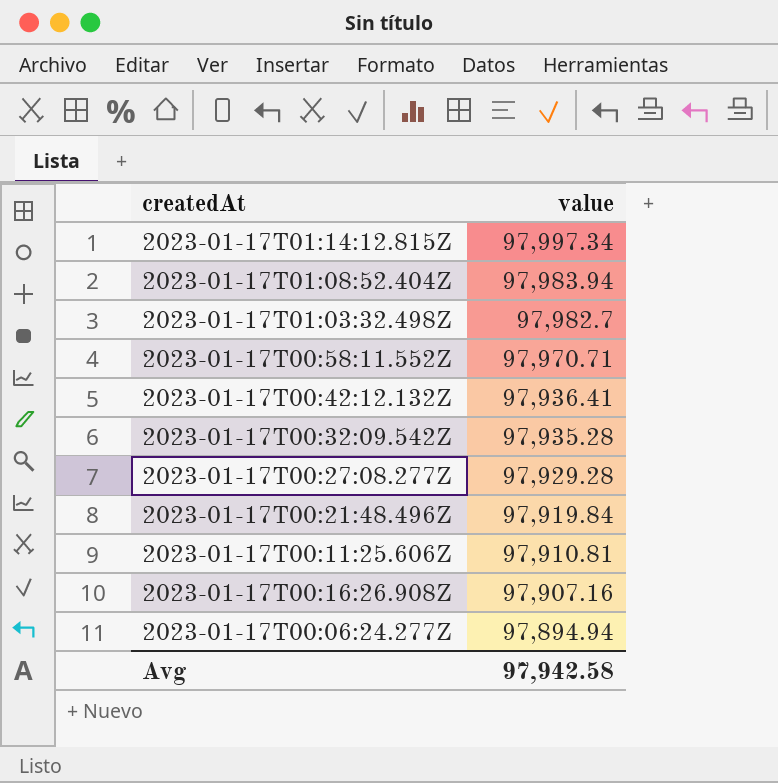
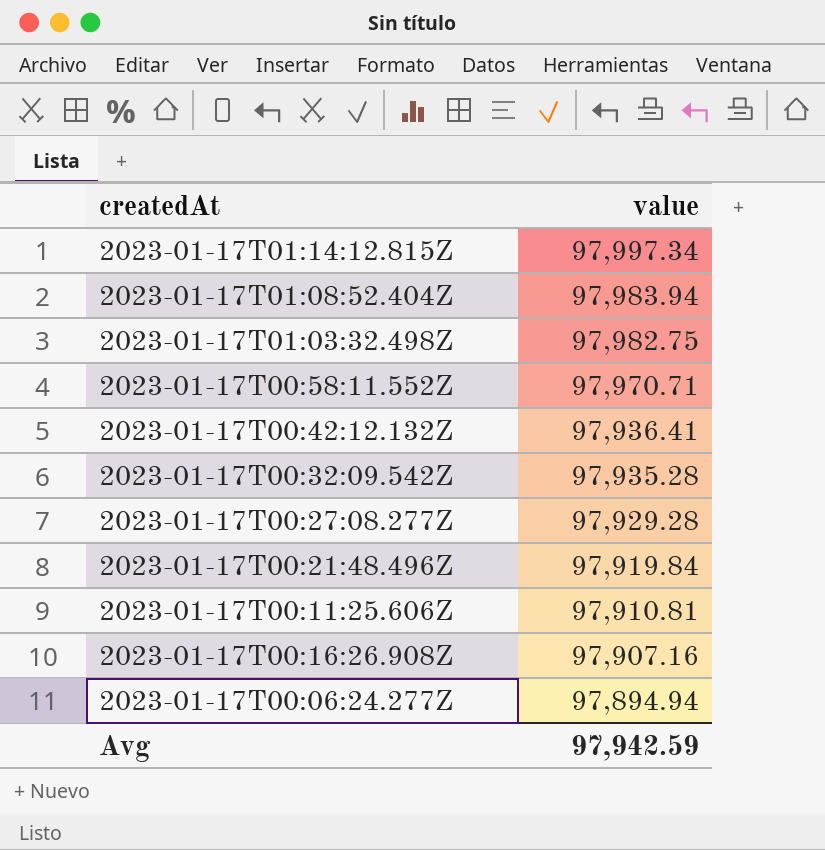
2023-01-17T01:03:32.498Z | value: 97,982.7 -> 97,982.75
Avg | value: 97,942.58 -> 97,942.59

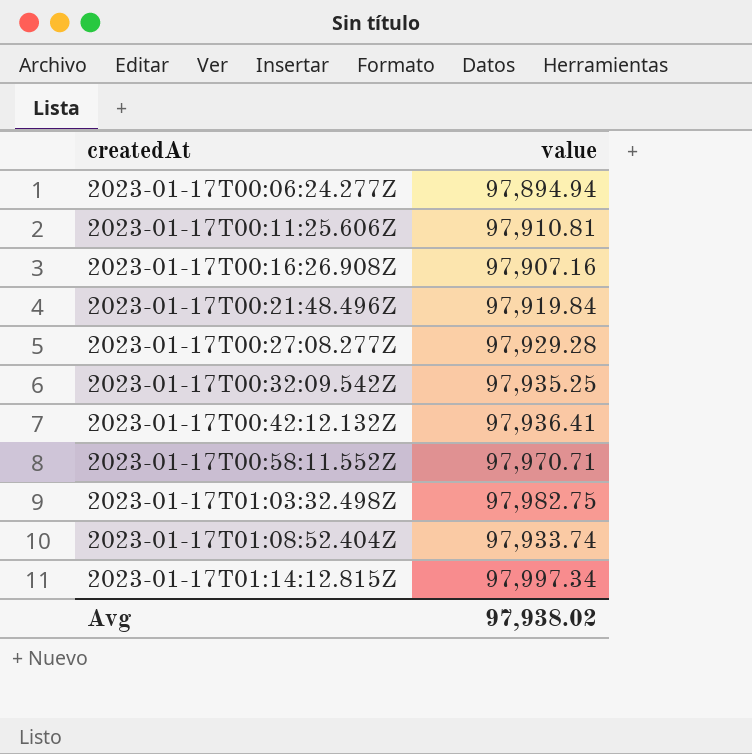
row order: value descending -> createdAt ascending
2023-01-17T00:32:09.542Z | value: 97,935.28 -> 97,935.25
2023-01-17T01:08:52.404Z | value: 97,983.94 -> 97,933.74
Avg | value: 97,942.59 -> 97,938.02

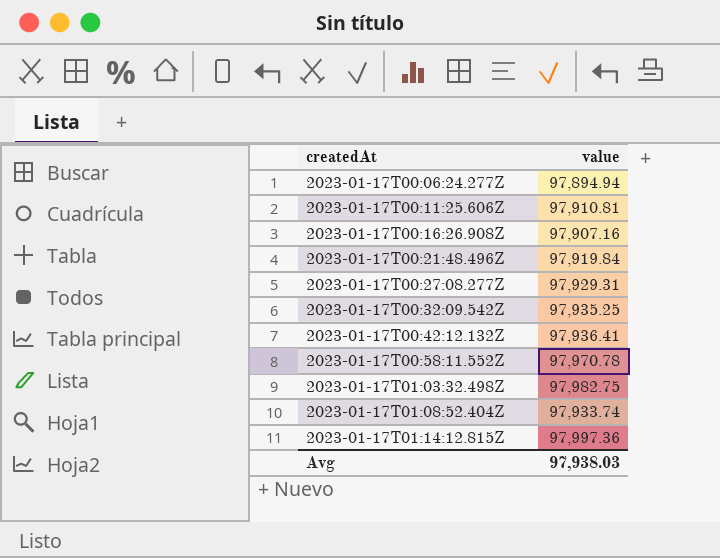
2023-01-17T00:27:08.277Z | value: 97,929.28 -> 97,929.31
2023-01-17T00:58:11.552Z | value: 97,970.71 -> 97,970.78
2023-01-17T01:14:12.815Z | value: 97,997.34 -> 97,997.36
Avg | value: 97,938.02 -> 97,938.03

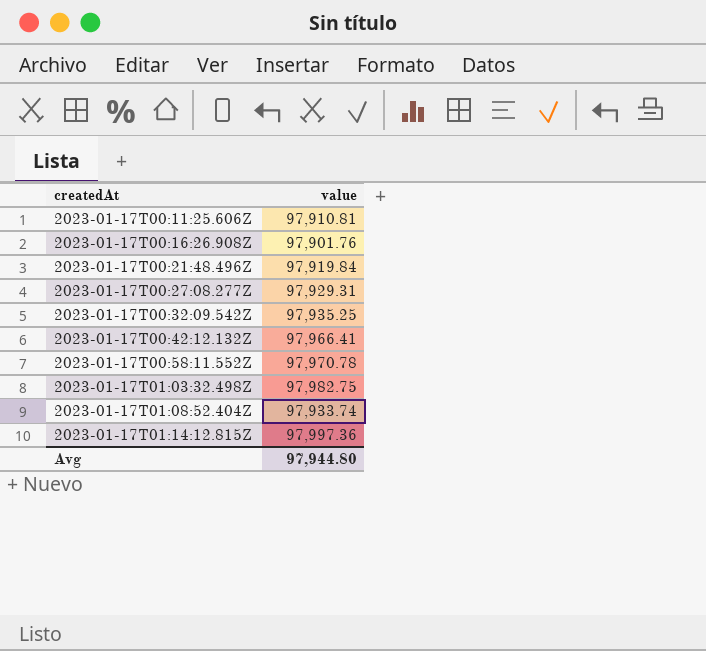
row 2023-01-17T00:06:24.277Z: 97,894.94 -> none
2023-01-17T00:16:26.908Z | value: 97,907.16 -> 97,901.76
2023-01-17T00:42:12.132Z | value: 97,936.41 -> 97,966.41
Avg | value: 97,938.03 -> 97,944.80

